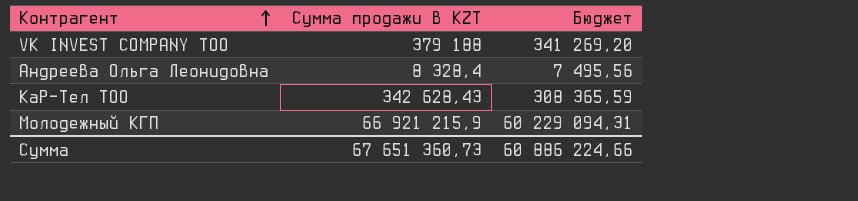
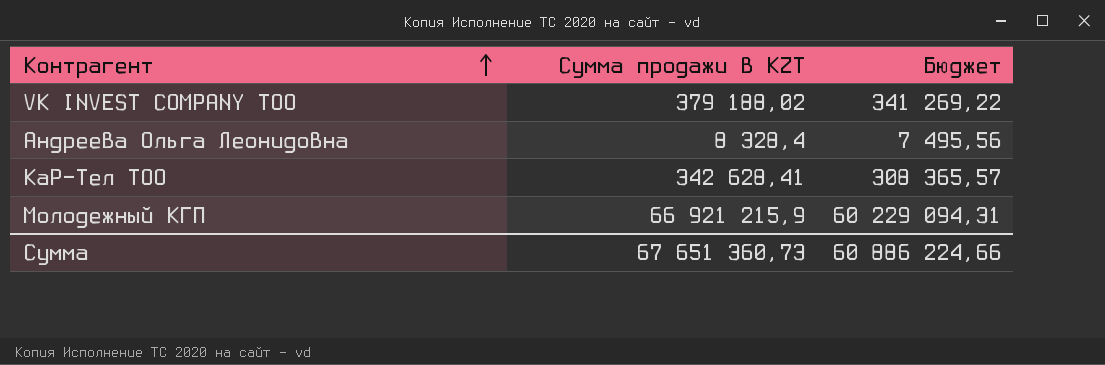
VK INVEST COMPANY ТОО | Сумма продажи в KZT: 379 188 -> 379 188,02
VK INVEST COMPANY ТОО | Бюджет: 341 269,20 -> 341 269,22
КаР-Тел ТОО | Сумма продажи в KZT: 342 628,43 -> 342 628,41
КаР-Тел ТОО | Бюджет: 308 365,59 -> 308 365,57

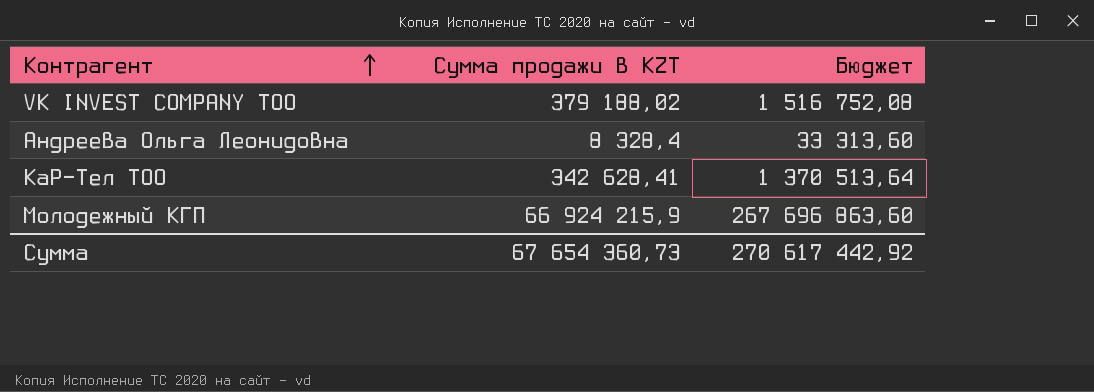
column Бюджет | formula: [Сумма продажи в KZT] * 0,9 -> [Сумма продажи в KZT] * 4
Молодежный КГП | Сумма продажи в KZT: 66 921 215,9 -> 66 924 215,9
Сумма | Сумма продажи в KZT: 67 651 360,73 -> 67 654 360,73
Сумма | Бюджет: 60 886 224,66 -> 270 617 442,92

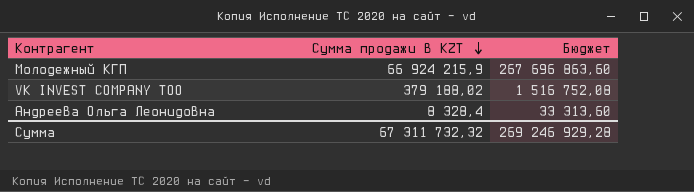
row order: Контрагент ascending -> Сумма продажи в KZT descending
row КаР-Тел ТОО: 342 628,41 | 1 370 513,64 -> none
Сумма | Сумма продажи в KZT: 67 654 360,73 -> 67 311 732,32
Сумма | Бюджет: 270 617 442,92 -> 269 246 929,28

